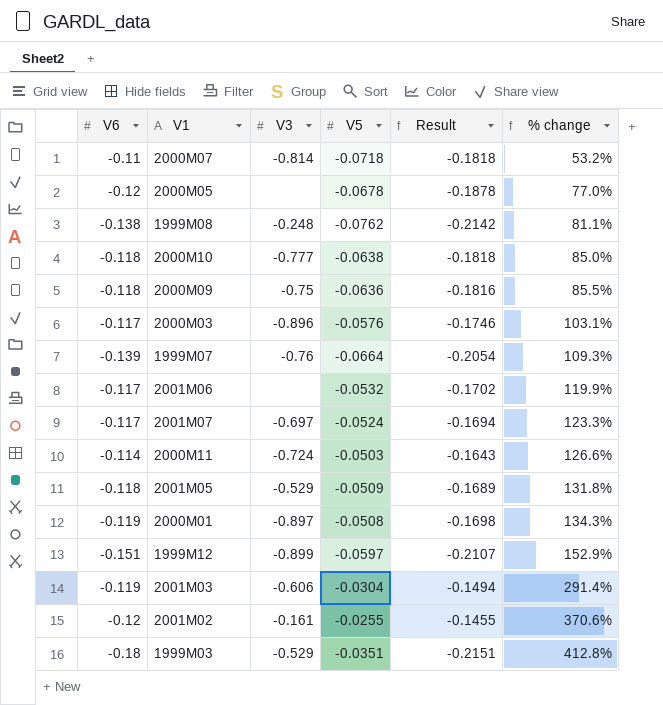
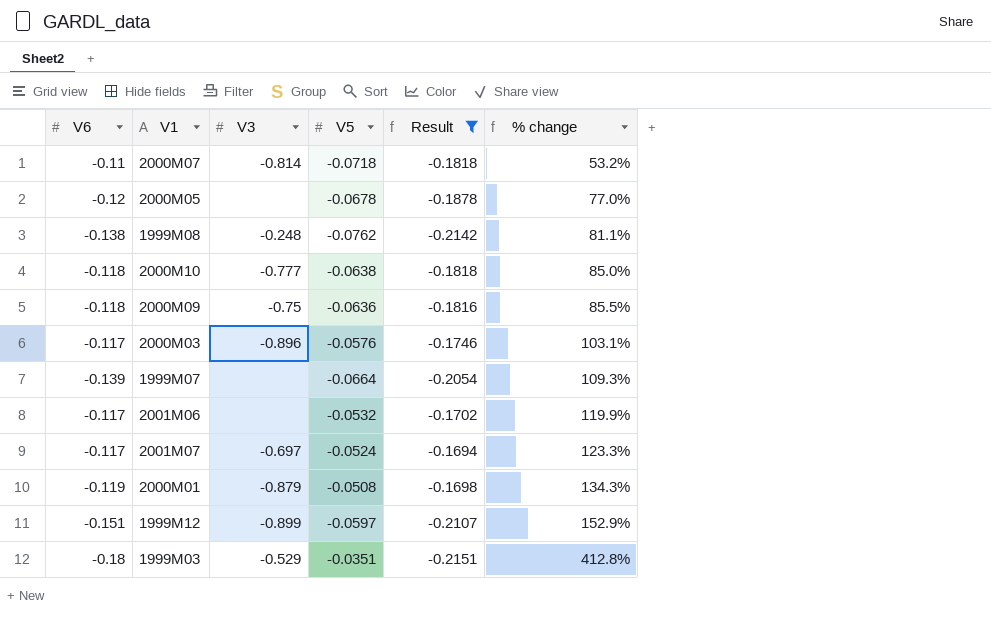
filter: none -> Result <= -0.1694
1999M07 | V3: -0.76 -> none
2000M01 | V3: -0.897 -> -0.879

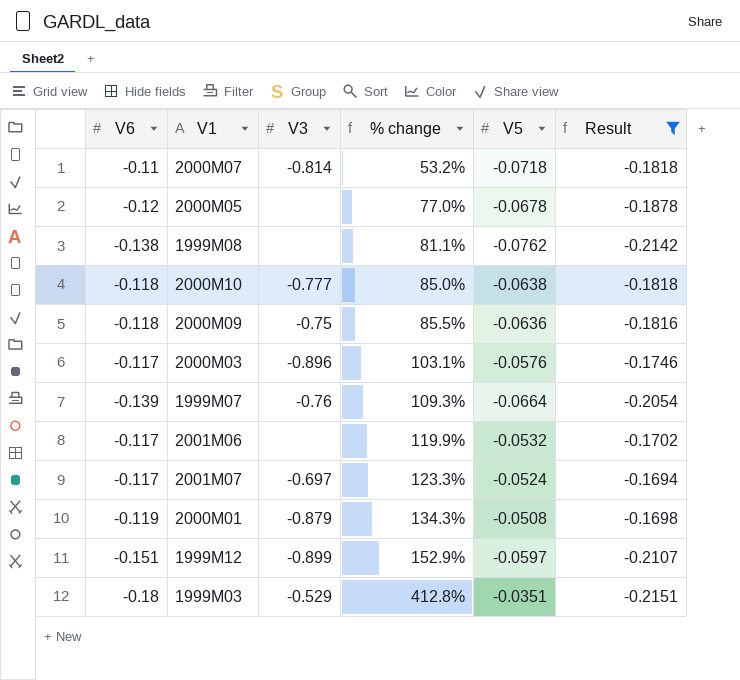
column % change | position: 6 -> 4
1999M08 | V3: -0.248 -> none
1999M07 | V3: none -> -0.76

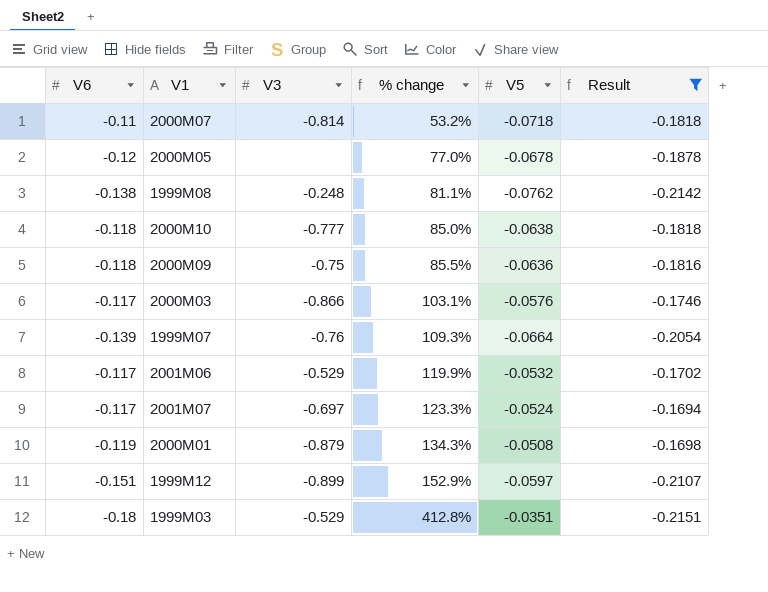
1999M08 | V3: none -> -0.248
2000M03 | V3: -0.896 -> -0.866
2001M06 | V3: none -> -0.529

